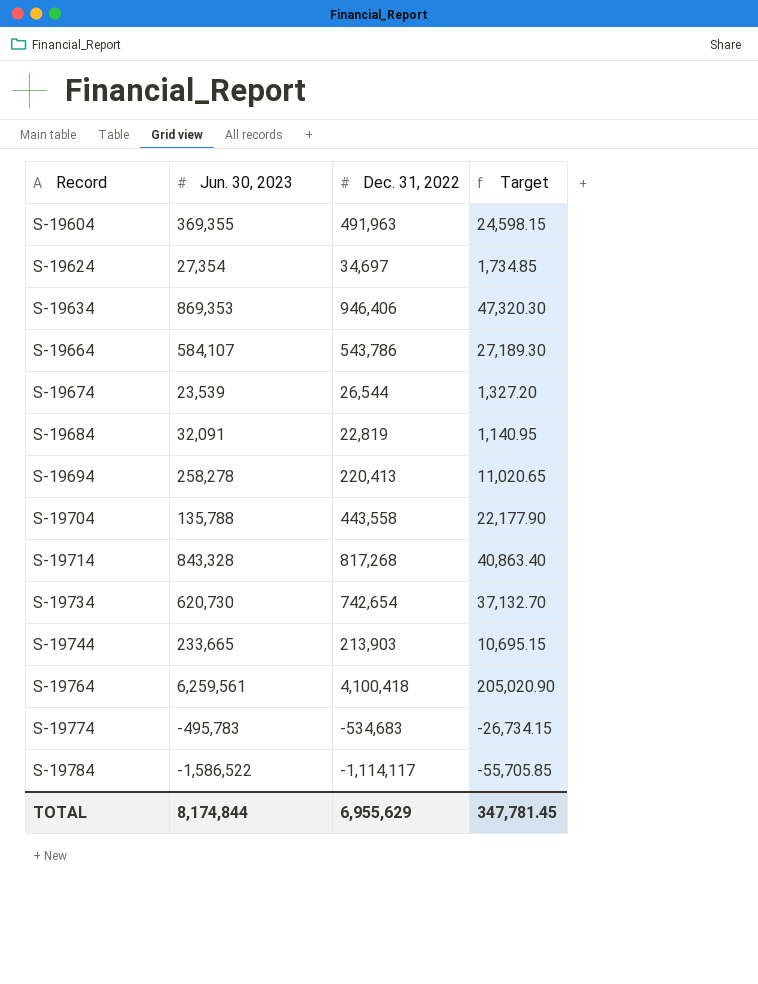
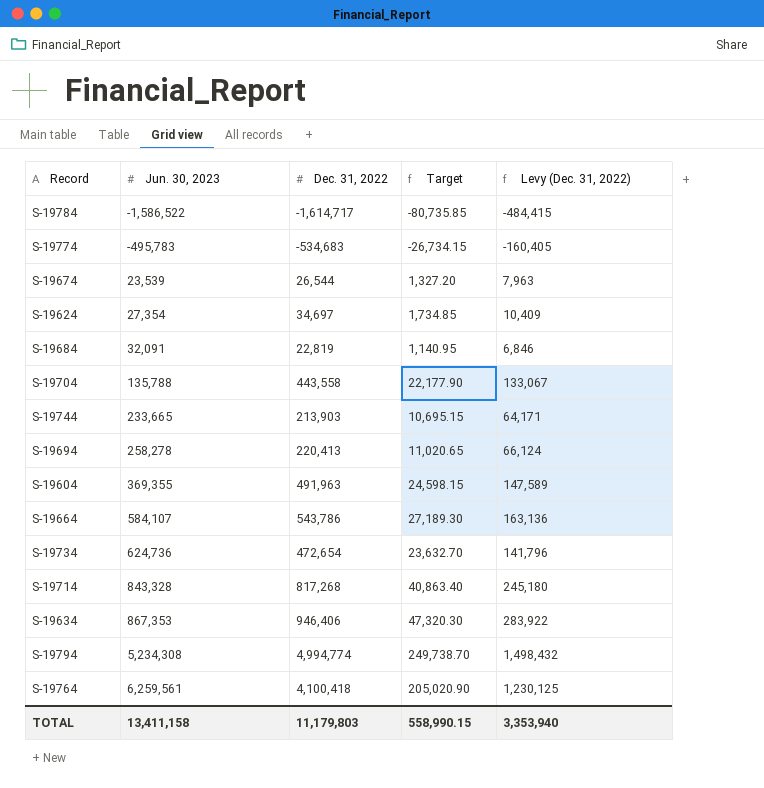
row order: Record ascending -> Jun. 30, 2023 ascending
column Levy (Dec. 31, 2022) | formula: none -> [Dec. 31, 2022] * 0.3
S-19784 | Dec. 31, 2022: -1,114,117 -> -1,614,717
S-19784 | Target: -55,705.85 -> -80,735.85
S-19734 | Jun. 30, 2023: 620,730 -> 624,736
S-19734 | Dec. 31, 2022: 742,654 -> 472,654
S-19734 | Target: 37,132.70 -> 23,632.70
S-19634 | Jun. 30, 2023: 869,353 -> 867,353
row S-19794: none -> 5,234,308 | 4,994,774 | 249,738.70 | 1,498,432
TOTAL | Jun. 30, 2023: 8,174,844 -> 13,411,158
TOTAL | Dec. 31, 2022: 6,955,629 -> 11,179,803
TOTAL | Target: 347,781.45 -> 558,990.15

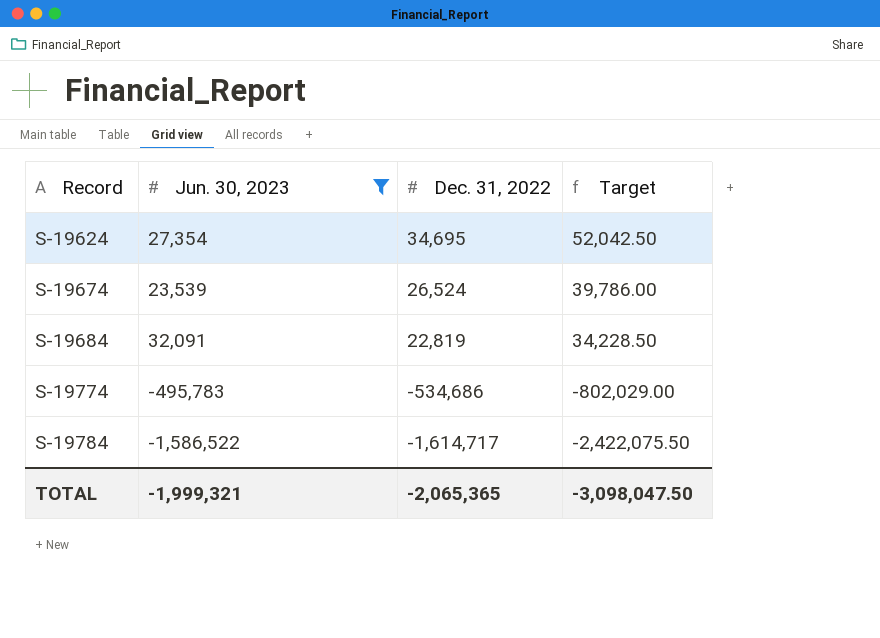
filter: none -> Jun. 30, 2023 <= 32,091
row order: Jun. 30, 2023 ascending -> Record ascending
column Levy (Dec. 31, 2022) | formula: [Dec. 31, 2022] * 0.3 -> none
column Target | formula: [Dec. 31, 2022] * 0.05 -> [Dec. 31, 2022] * 1.5
S-19624 | Dec. 31, 2022: 34,697 -> 34,695
S-19674 | Dec. 31, 2022: 26,544 -> 26,524
S-19774 | Dec. 31, 2022: -534,683 -> -534,686
TOTAL | Jun. 30, 2023: 13,411,158 -> -1,999,321
TOTAL | Dec. 31, 2022: 11,179,803 -> -2,065,365
TOTAL | Target: 558,990.15 -> -3,098,047.50

